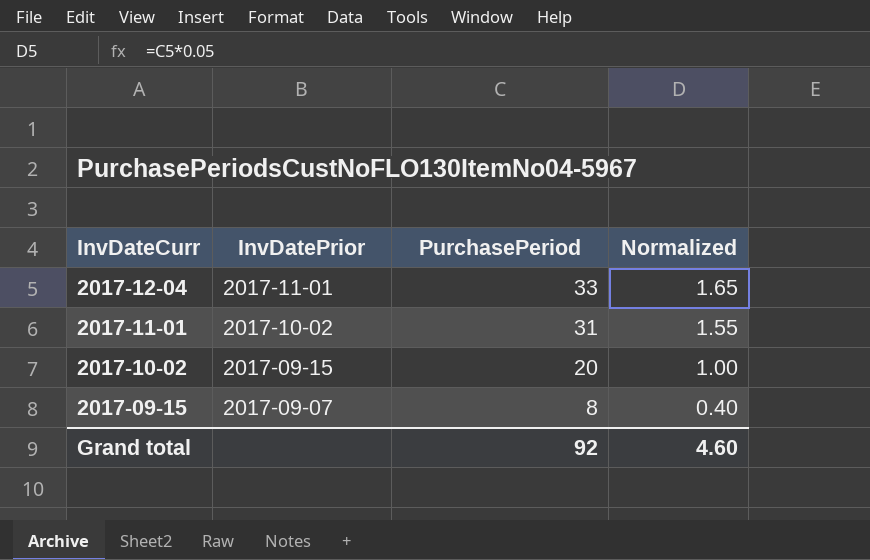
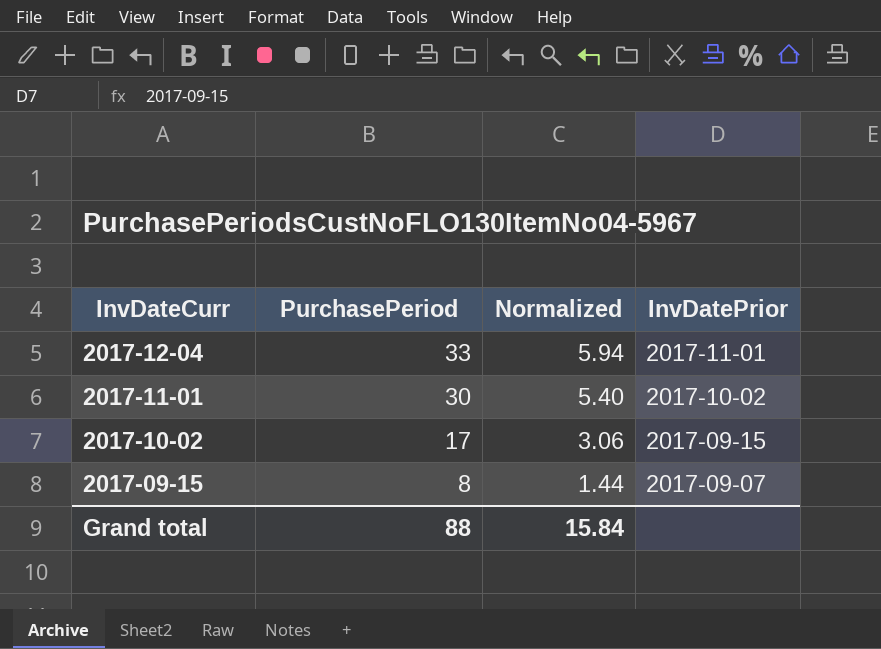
column Normalized | formula: [PurchasePeriod] * 0.05 -> [PurchasePeriod] * 0.18
column InvDatePrior | position: 2 -> 4
2017-11-01 | PurchasePeriod: 31 -> 30
2017-10-02 | PurchasePeriod: 20 -> 17
Grand total | PurchasePeriod: 92 -> 88
Grand total | Normalized: 4.60 -> 15.84

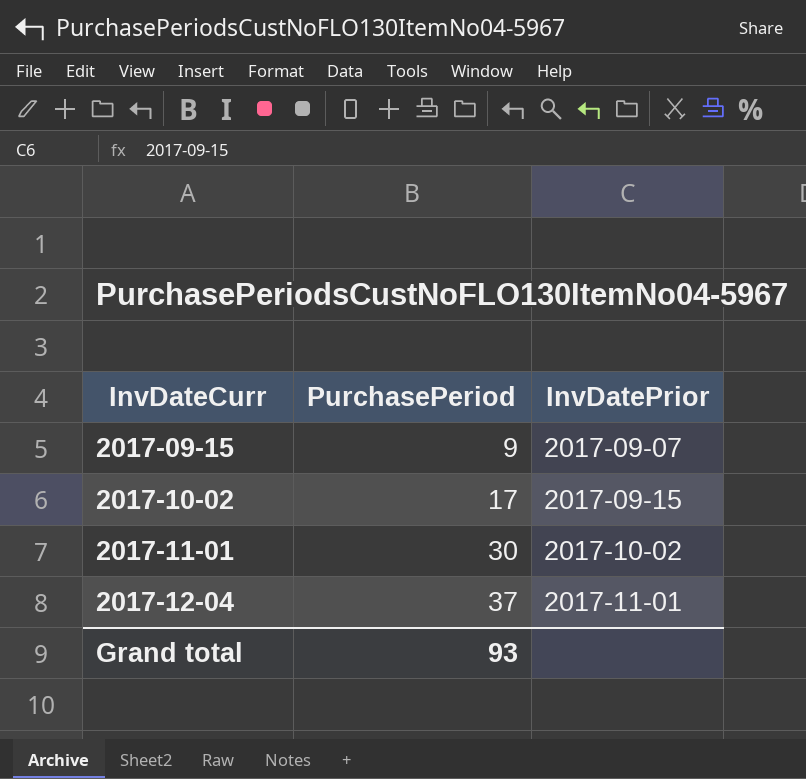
row order: InvDateCurr descending -> InvDateCurr ascending
column Normalized | formula: [PurchasePeriod] * 0.18 -> none
2017-09-15 | PurchasePeriod: 8 -> 9
2017-12-04 | PurchasePeriod: 33 -> 37
Grand total | PurchasePeriod: 88 -> 93

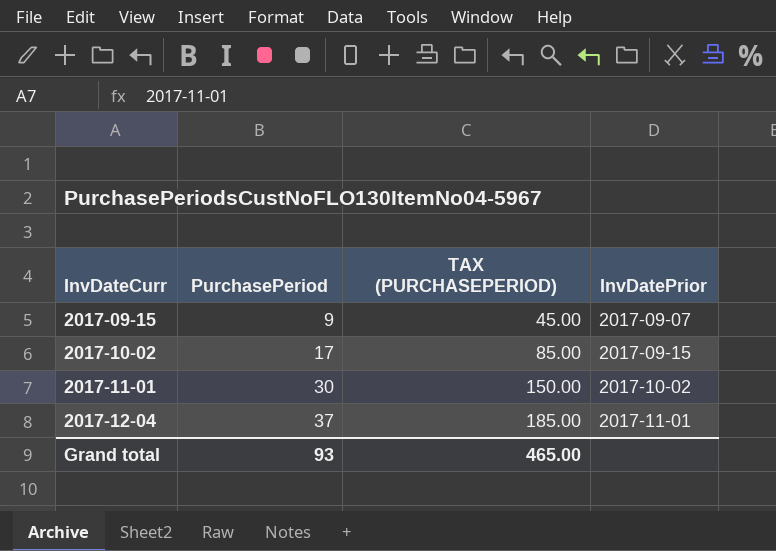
column TAX (PURCHASEPERIOD) | formula: none -> [PurchasePeriod] * 5

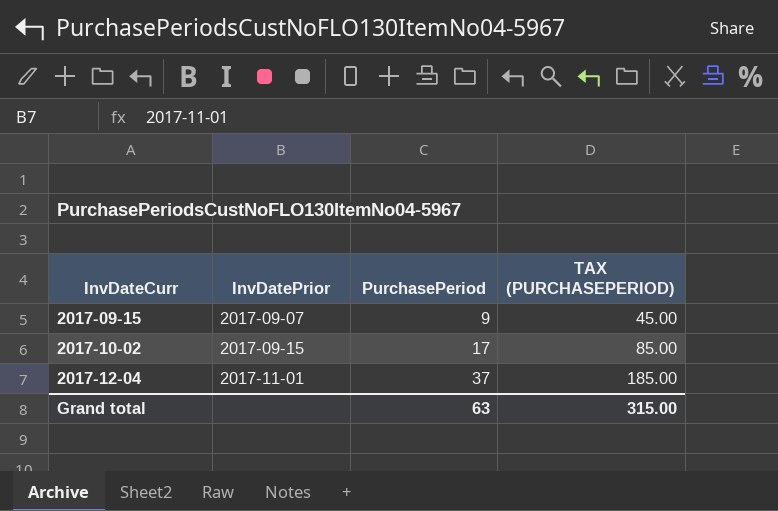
column InvDatePrior | position: 4 -> 2
row 2017-11-01: 30 | 150.00 | 2017-10-02 -> none
Grand total | PurchasePeriod: 93 -> 63
Grand total | TAX (PURCHASEPERIOD): 465.00 -> 315.00

